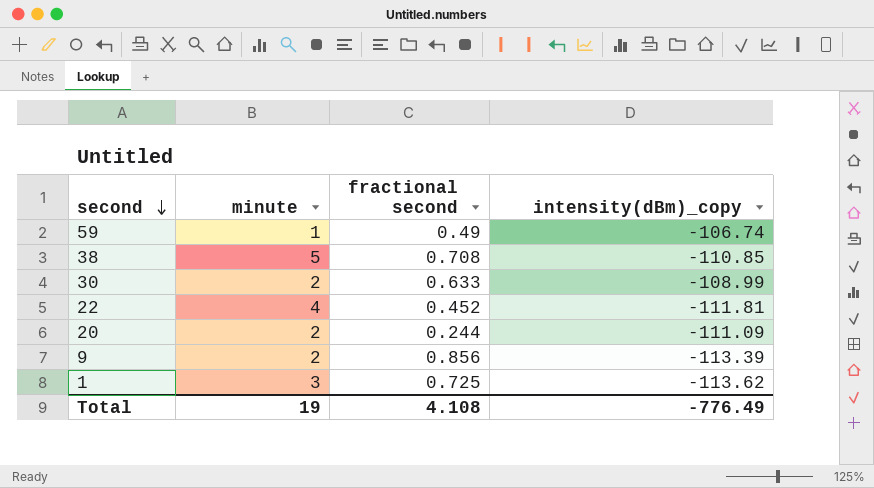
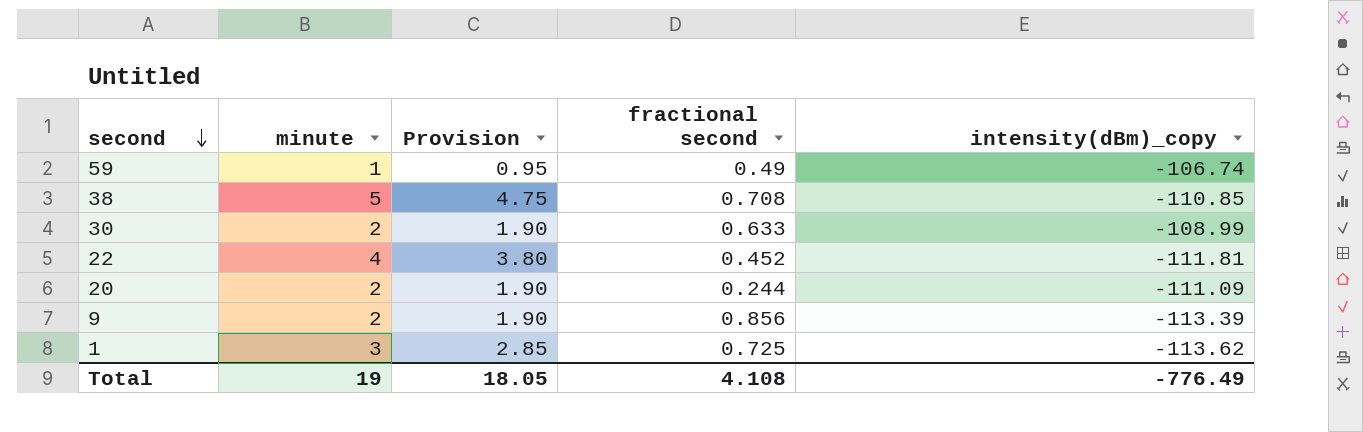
column Provision | formula: none -> [minute] * 0.95

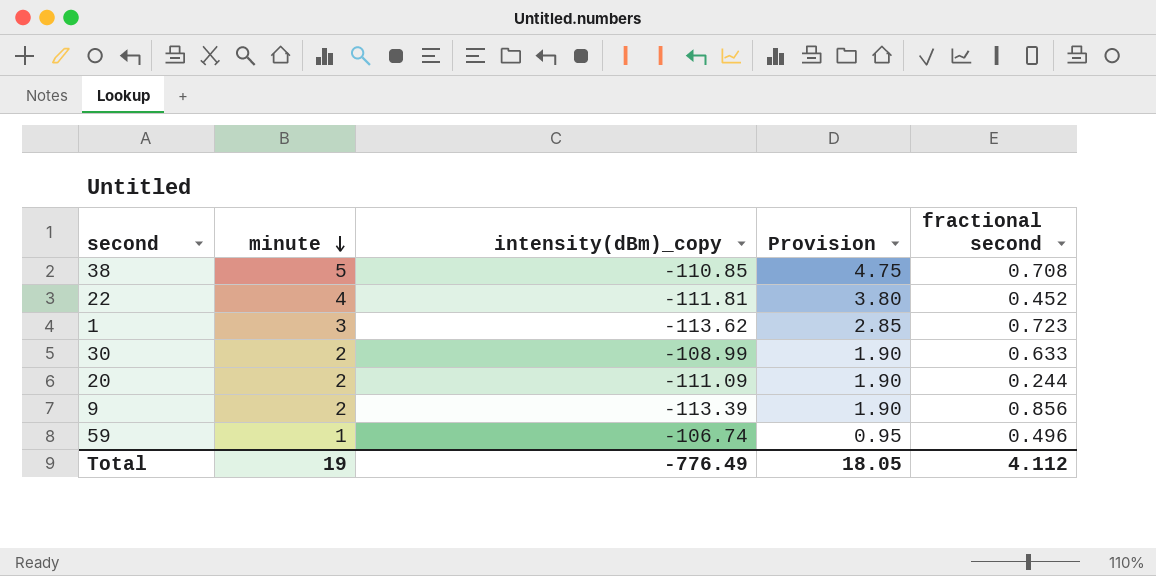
row order: second descending -> minute descending
column intensity(dBm)_copy | position: 5 -> 3
1 | fractional second: 0.725 -> 0.723
59 | fractional second: 0.49 -> 0.496
Total | fractional second: 4.108 -> 4.112

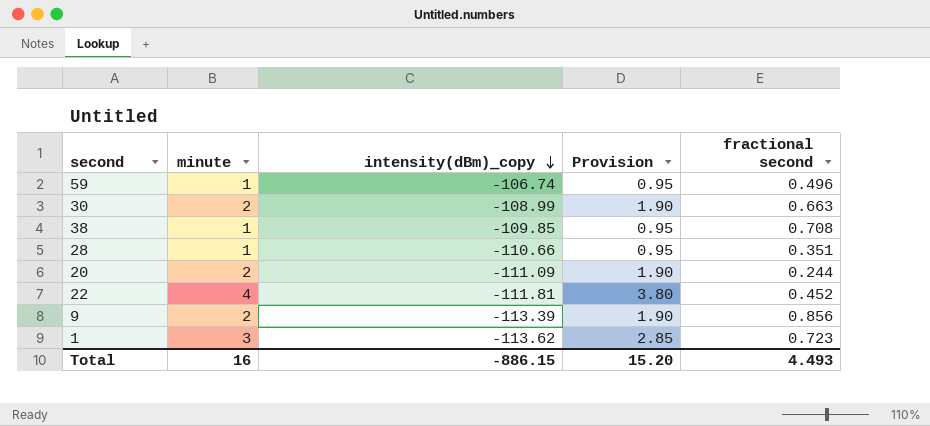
row order: minute descending -> intensity(dBm)_copy descending
30 | fractional second: 0.633 -> 0.663
38 | minute: 5 -> 1
38 | intensity(dBm)_copy: -110.85 -> -109.85
38 | Provision: 4.75 -> 0.95
row 28: none -> 1 | -110.66 | 0.95 | 0.351
Total | minute: 19 -> 16
Total | intensity(dBm)_copy: -776.49 -> -886.15
Total | Provision: 18.05 -> 15.20
Total | fractional second: 4.112 -> 4.493

